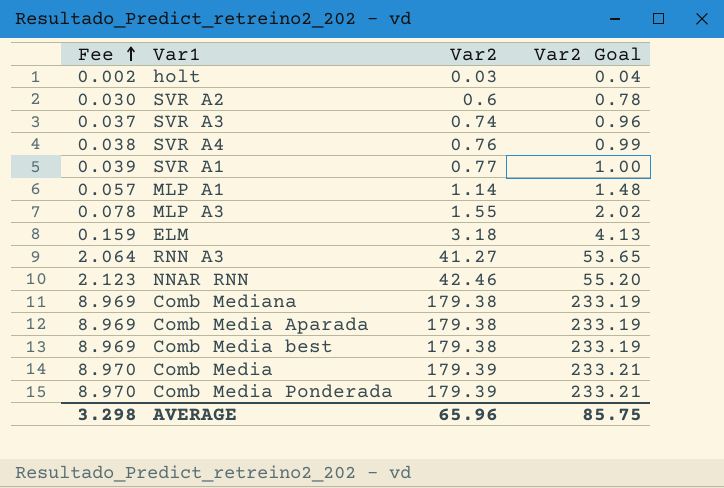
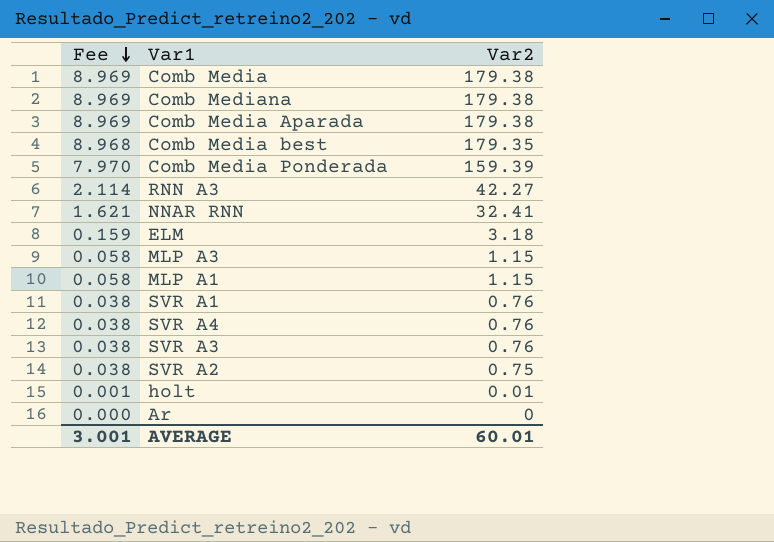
row order: Fee ascending -> Fee descending
column Var2 Goal | formula: [Var2] * 1.3 -> none
Comb Media | Fee: 8.970 -> 8.969
Comb Media | Var2: 179.39 -> 179.38
Comb Media best | Fee: 8.969 -> 8.968
Comb Media best | Var2: 179.38 -> 179.35
Comb Media Ponderada | Fee: 8.970 -> 7.970
Comb Media Ponderada | Var2: 179.39 -> 159.39
RNN A3 | Fee: 2.064 -> 2.114
RNN A3 | Var2: 41.27 -> 42.27
NNAR RNN | Fee: 2.123 -> 1.621
NNAR RNN | Var2: 42.46 -> 32.41
MLP A3 | Fee: 0.078 -> 0.058
MLP A3 | Var2: 1.55 -> 1.15
MLP A1 | Fee: 0.057 -> 0.058
MLP A1 | Var2: 1.14 -> 1.15
SVR A1 | Fee: 0.039 -> 0.038
SVR A1 | Var2: 0.77 -> 0.76
SVR A3 | Fee: 0.037 -> 0.038
SVR A3 | Var2: 0.74 -> 0.76
SVR A2 | Fee: 0.030 -> 0.038
SVR A2 | Var2: 0.6 -> 0.75
holt | Fee: 0.002 -> 0.001
holt | Var2: 0.03 -> 0.01
row Ar: none -> 0.000 | 0
AVERAGE | Fee: 3.298 -> 3.001
AVERAGE | Var2: 65.96 -> 60.01

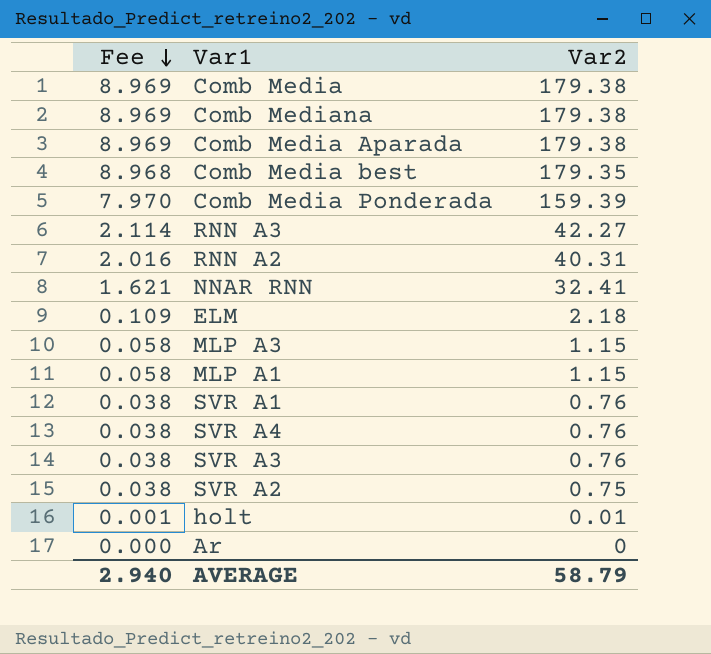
row RNN A2: none -> 2.016 | 40.31
ELM | Fee: 0.159 -> 0.109
ELM | Var2: 3.18 -> 2.18
AVERAGE | Fee: 3.001 -> 2.940
AVERAGE | Var2: 60.01 -> 58.79

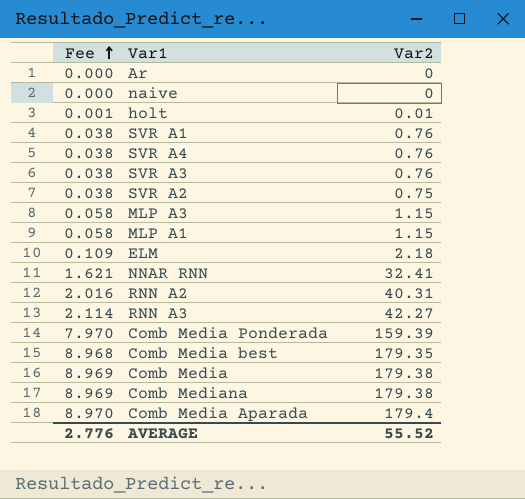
row order: Fee descending -> Fee ascending
row naive: none -> 0.000 | 0
Comb Media Aparada | Fee: 8.969 -> 8.970
Comb Media Aparada | Var2: 179.38 -> 179.4
AVERAGE | Fee: 2.940 -> 2.776
AVERAGE | Var2: 58.79 -> 55.52

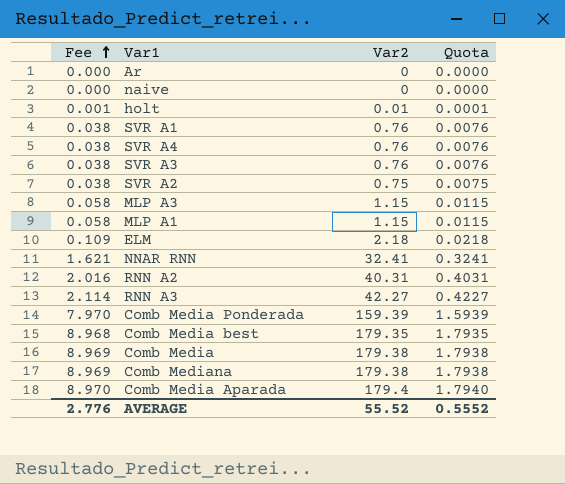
column Quota | formula: none -> [Var2] * 0.01

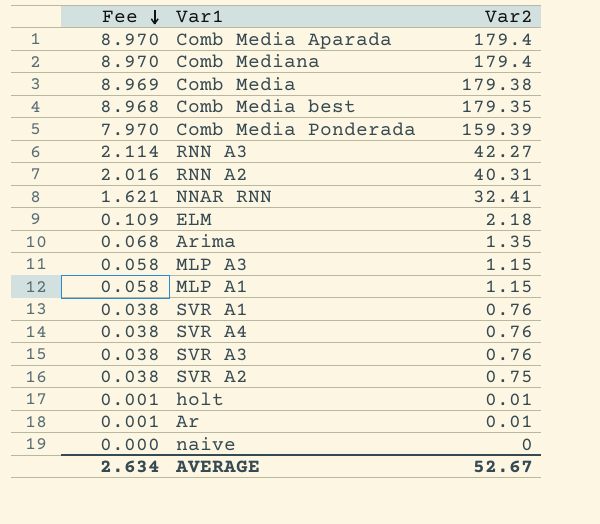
row order: Fee ascending -> Fee descending
column Quota | formula: [Var2] * 0.01 -> none
Comb Mediana | Fee: 8.969 -> 8.970
Comb Mediana | Var2: 179.38 -> 179.4
row Arima: none -> 0.068 | 1.35
Ar | Fee: 0.000 -> 0.001
Ar | Var2: 0 -> 0.01
AVERAGE | Fee: 2.776 -> 2.634
AVERAGE | Var2: 55.52 -> 52.67

